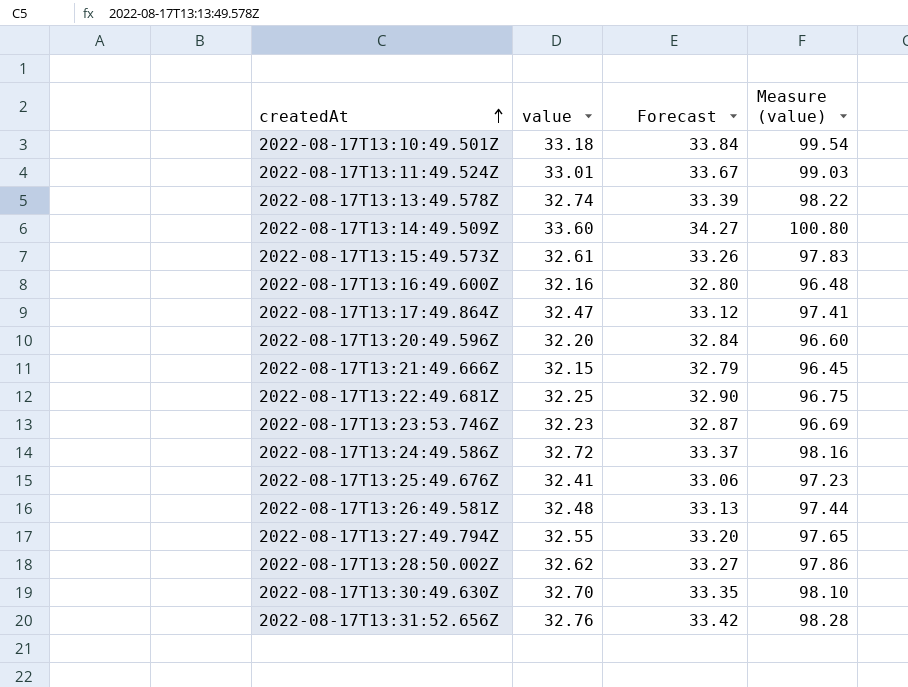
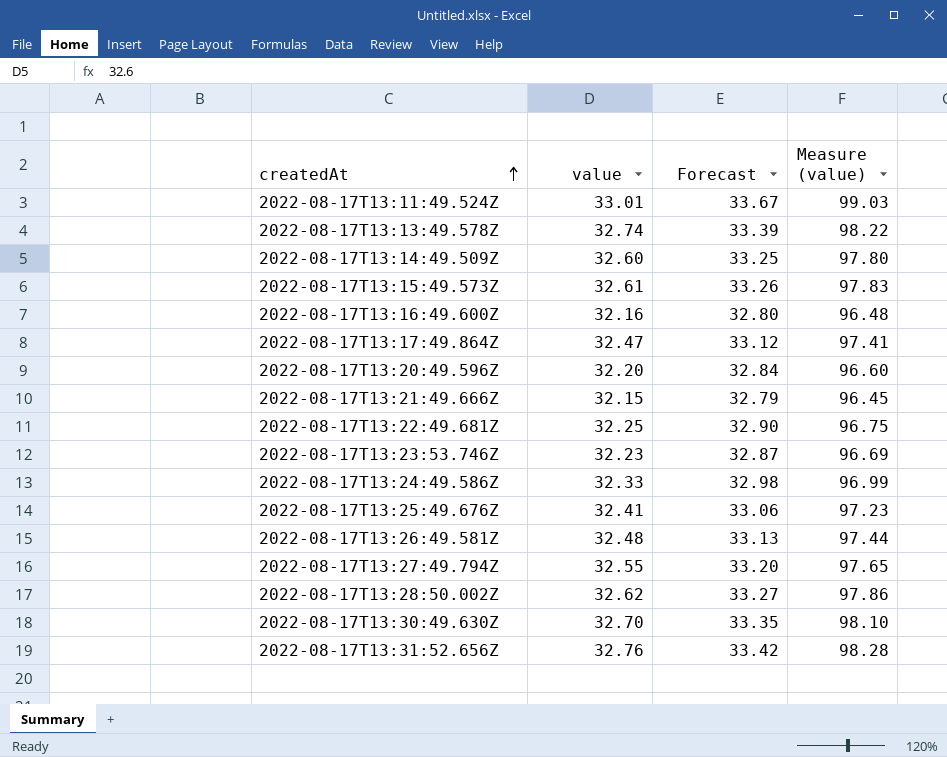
row 2022-08-17T13:10:49.501Z: 33.18 | 33.84 | 99.54 -> none
2022-08-17T13:14:49.509Z | value: 33.60 -> 32.60
2022-08-17T13:14:49.509Z | Forecast: 34.27 -> 33.25
2022-08-17T13:14:49.509Z | Measure (value): 100.80 -> 97.80
2022-08-17T13:24:49.586Z | value: 32.72 -> 32.33
2022-08-17T13:24:49.586Z | Forecast: 33.37 -> 32.98
2022-08-17T13:24:49.586Z | Measure (value): 98.16 -> 96.99

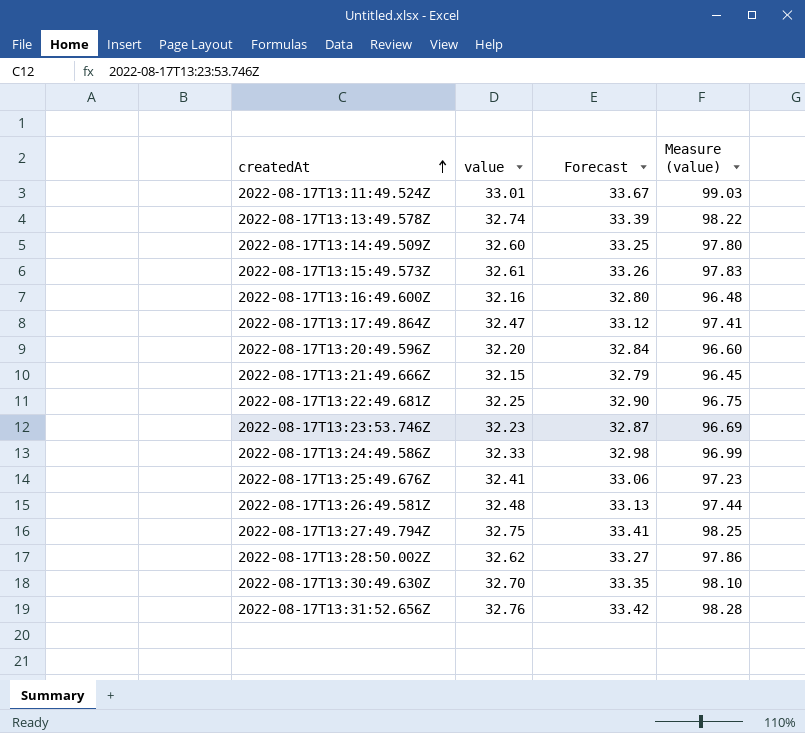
2022-08-17T13:27:49.794Z | value: 32.55 -> 32.75
2022-08-17T13:27:49.794Z | Forecast: 33.20 -> 33.41
2022-08-17T13:27:49.794Z | Measure (value): 97.65 -> 98.25

